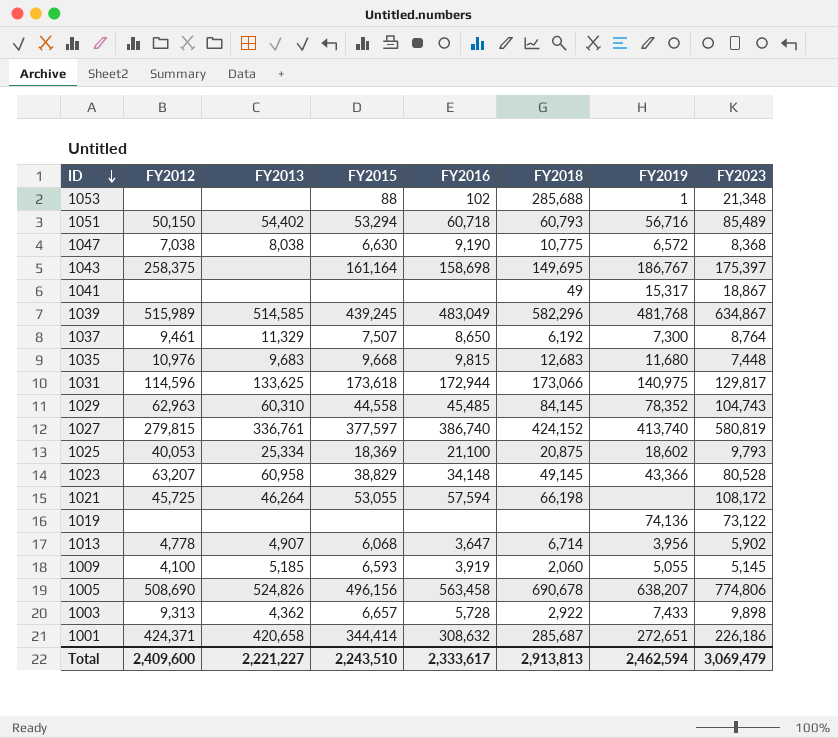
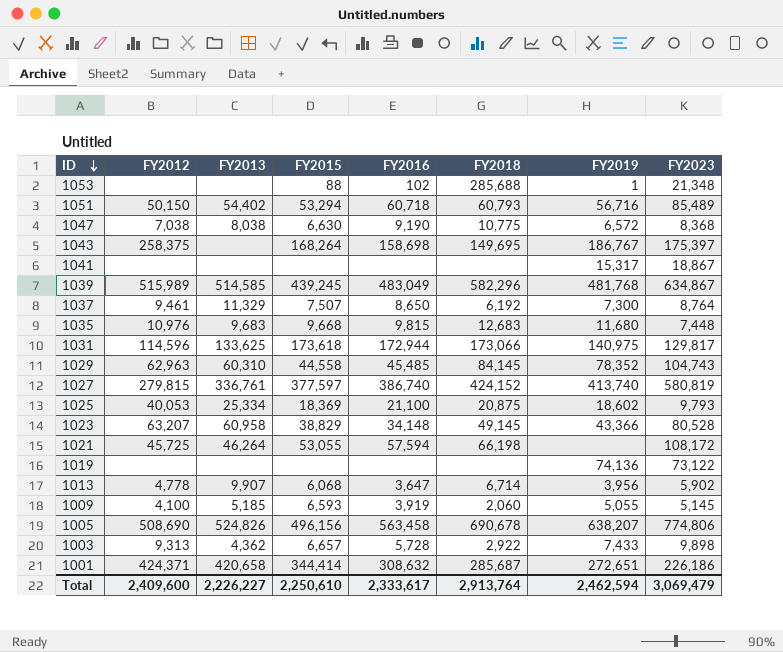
1043 | FY2015: 161,164 -> 168,264
1041 | FY2018: 49 -> none
1013 | FY2013: 4,907 -> 9,907
Total | FY2013: 2,221,227 -> 2,226,227
Total | FY2015: 2,243,510 -> 2,250,610
Total | FY2018: 2,913,813 -> 2,913,764

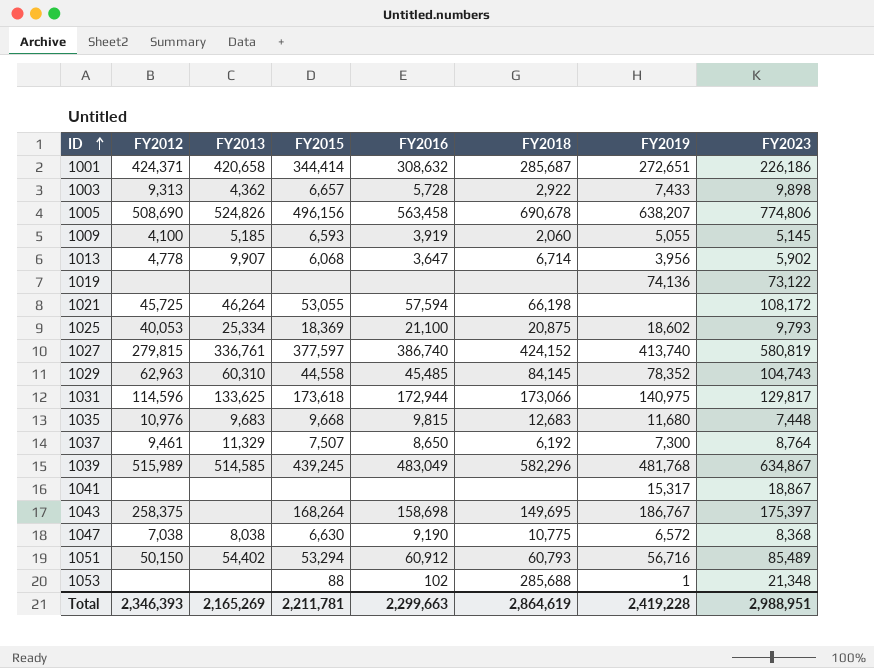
row order: ID descending -> ID ascending
row 1023: 63,207 | 60,958 | 38,829 | 34,148 | 49,145 | 43,366 | 80,528 -> none
1051 | FY2016: 60,718 -> 60,912
Total | FY2012: 2,409,600 -> 2,346,393
Total | FY2013: 2,226,227 -> 2,165,269
Total | FY2015: 2,250,610 -> 2,211,781
Total | FY2016: 2,333,617 -> 2,299,663
Total | FY2018: 2,913,764 -> 2,864,619
Total | FY2019: 2,462,594 -> 2,419,228
Total | FY2023: 3,069,479 -> 2,988,951

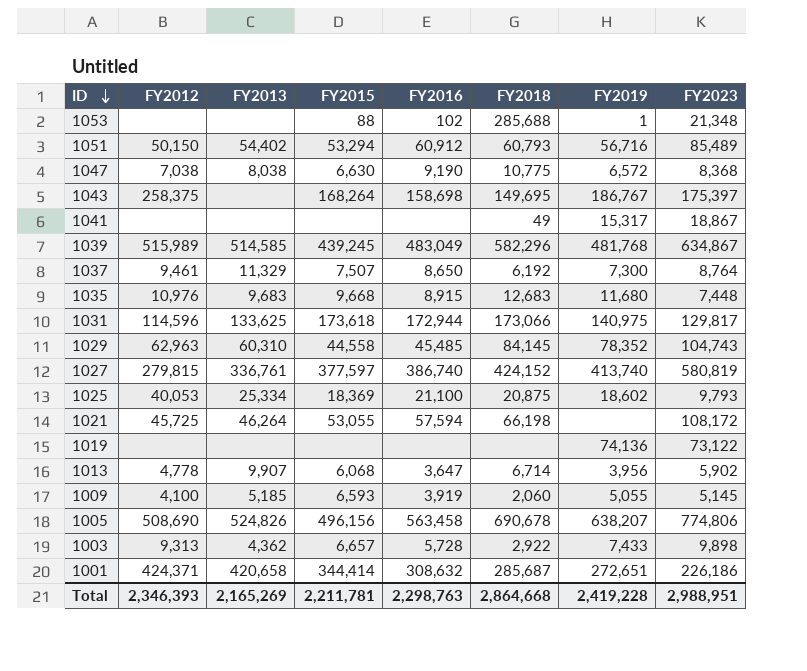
row order: ID ascending -> ID descending
1041 | FY2018: none -> 49
1035 | FY2016: 9,815 -> 8,915
Total | FY2016: 2,299,663 -> 2,298,763
Total | FY2018: 2,864,619 -> 2,864,668

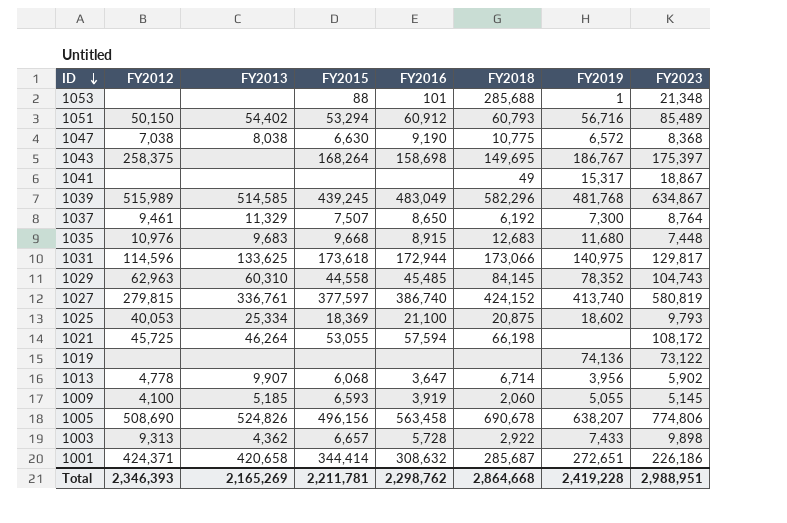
1053 | FY2016: 102 -> 101
Total | FY2016: 2,298,763 -> 2,298,762

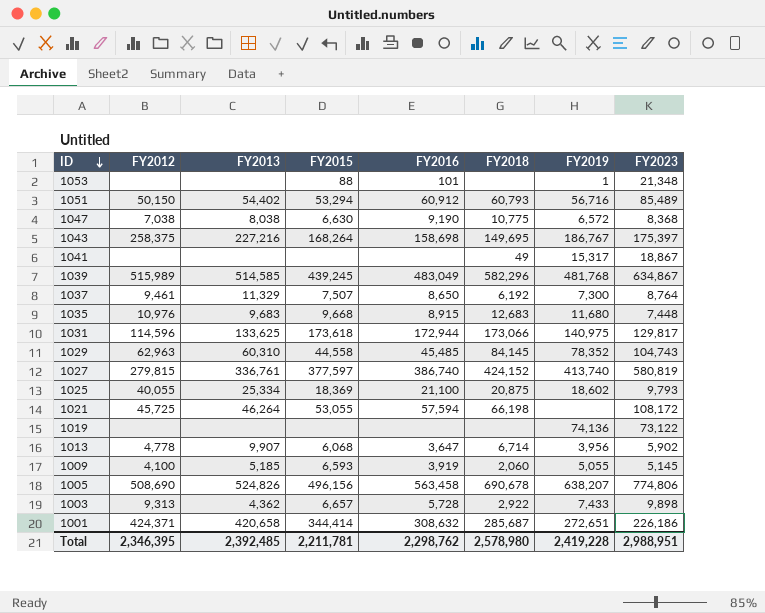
1053 | FY2018: 285,688 -> none
1043 | FY2013: none -> 227,216
1025 | FY2012: 40,053 -> 40,055
Total | FY2012: 2,346,393 -> 2,346,395
Total | FY2013: 2,165,269 -> 2,392,485
Total | FY2018: 2,864,668 -> 2,578,980

